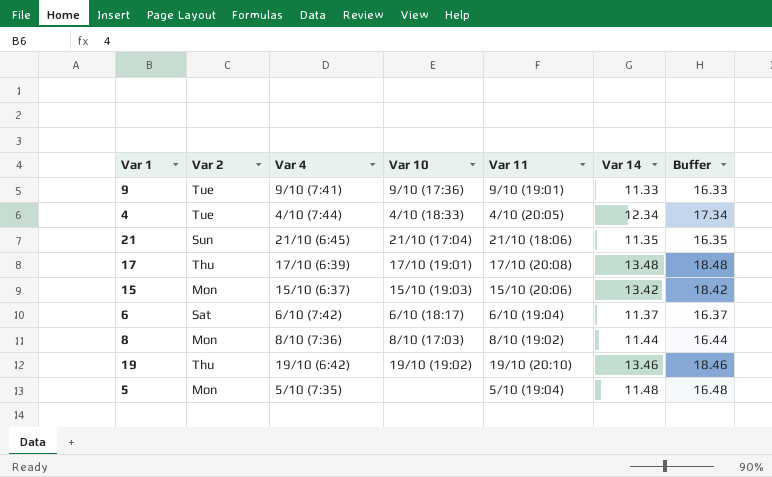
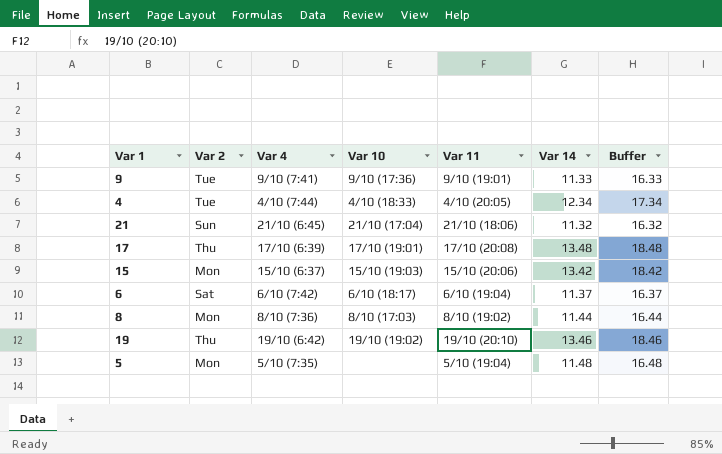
21 | Var 14: 11.35 -> 11.32
21 | Buffer: 16.35 -> 16.32

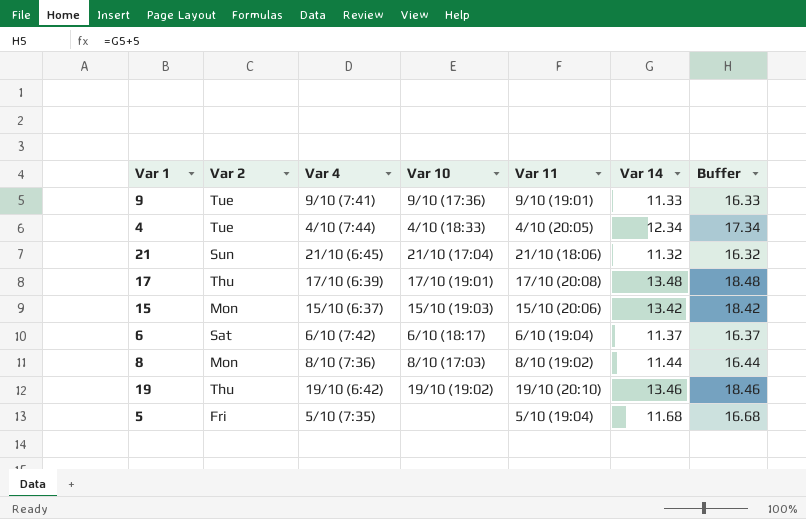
5 | Var 2: Mon -> Fri
5 | Var 14: 11.48 -> 11.68
5 | Buffer: 16.48 -> 16.68

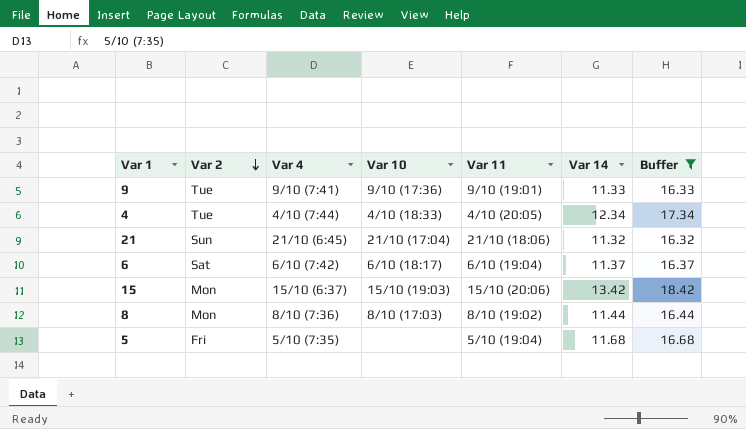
filter: none -> Buffer <= 18.42
row order: none -> Var 2 descending

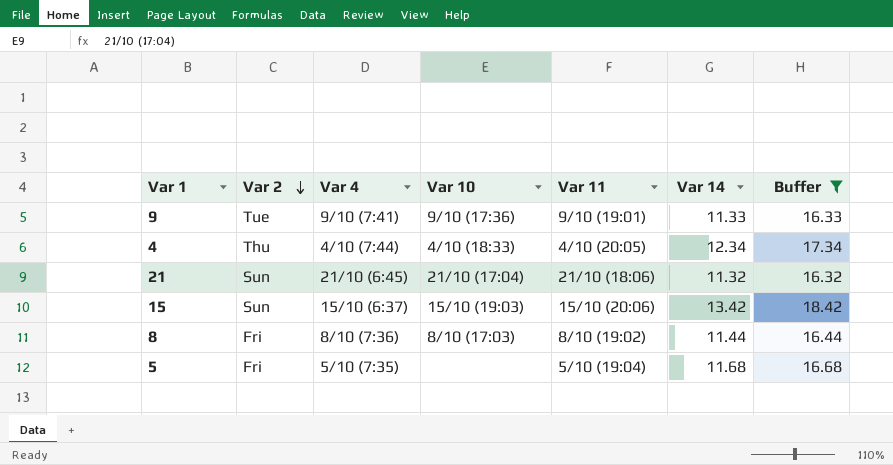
row 6: Sat | 6/10 (7:42) | 6/10 (18:17) | 6/10 (19:04) | 11.37 | 16.37 -> none
4 | Var 2: Tue -> Thu
15 | Var 2: Mon -> Sun
8 | Var 2: Mon -> Fri

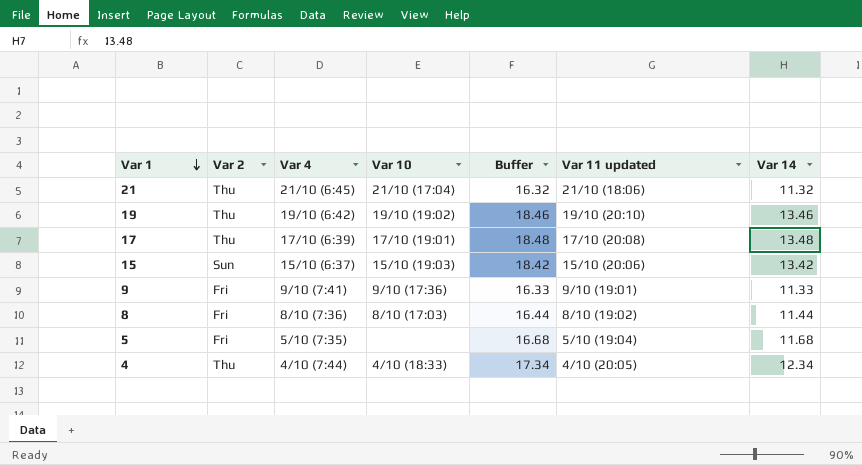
filter: Buffer <= 18.42 -> none
row order: Var 2 descending -> Var 1 descending
column Buffer | position: 7 -> 5
column name: Var 11 -> Var 11 updated
21 | Var 2: Sun -> Thu
9 | Var 2: Tue -> Fri

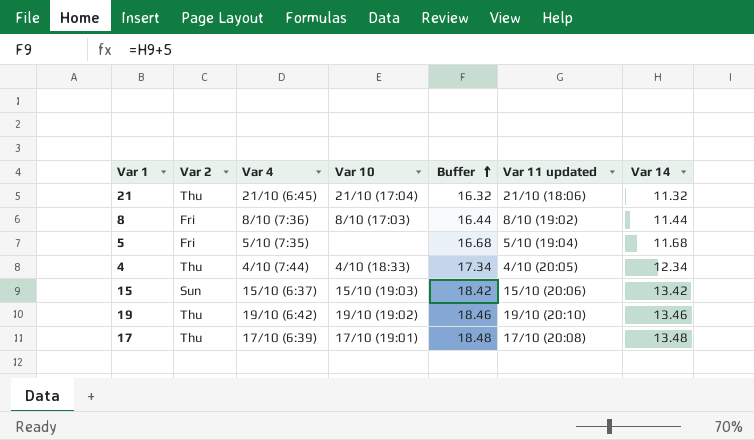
row order: Var 1 descending -> Buffer ascending
row 9: Fri | 9/10 (7:41) | 9/10 (17:36) | 16.33 | 9/10 (19:01) | 11.33 -> none

